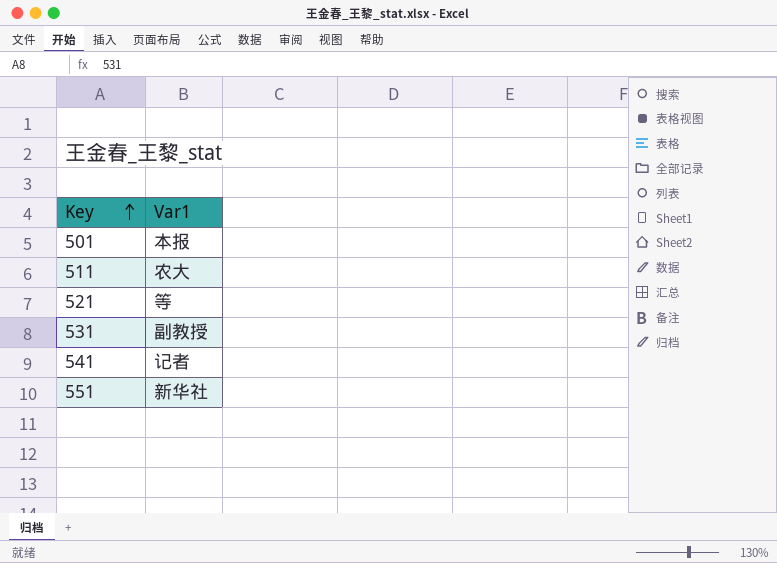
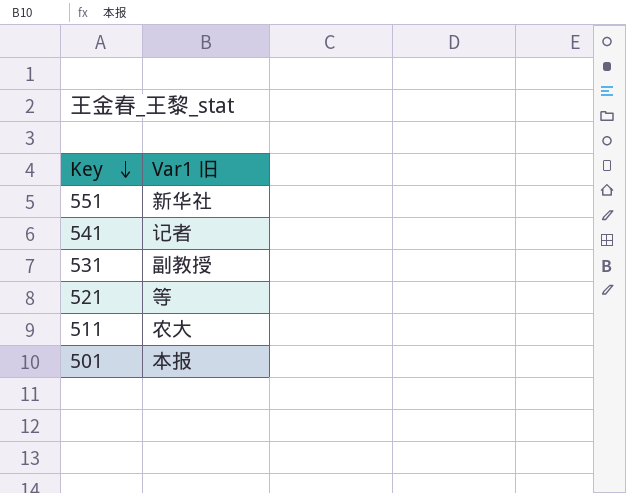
row order: Key ascending -> Key descending
column name: Var1 -> Var1 旧

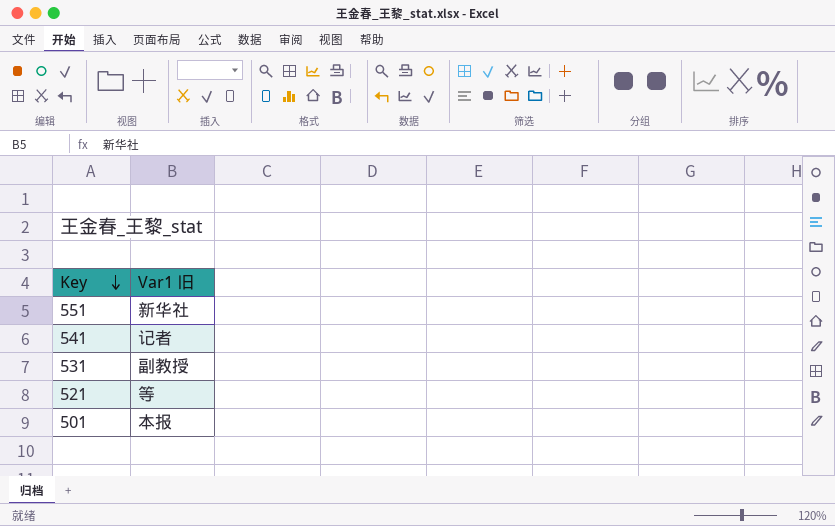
row 511: 农大 -> none

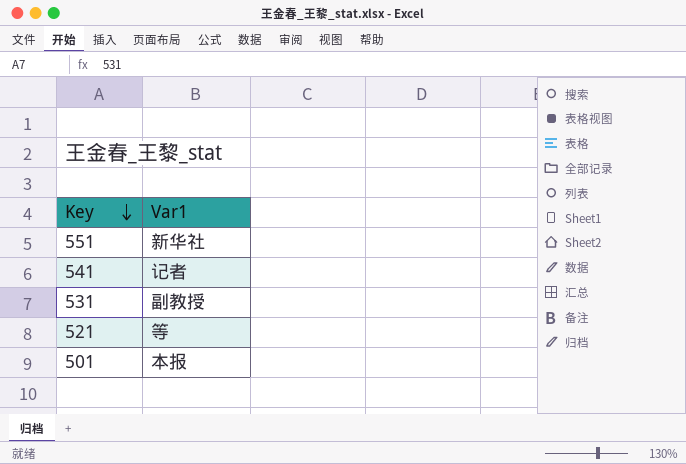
column name: Var1 旧 -> Var1

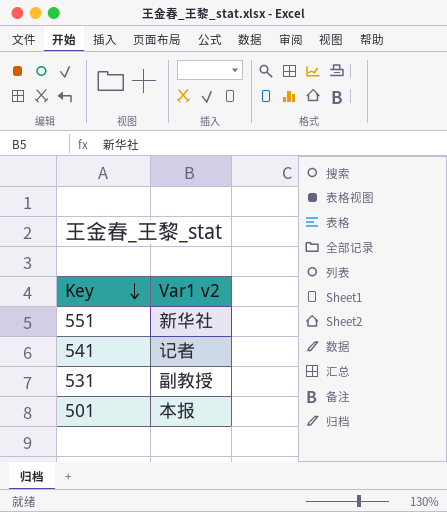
column name: Var1 -> Var1 v2
row 521: 等 -> none

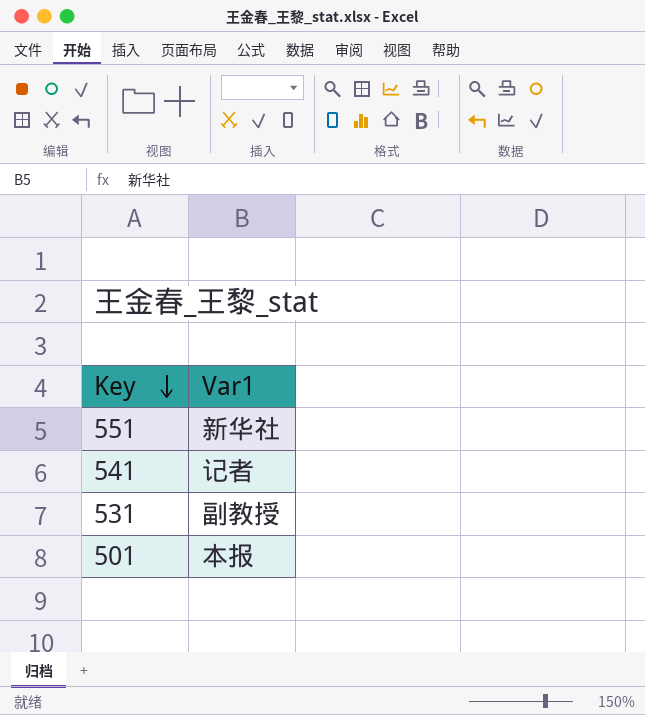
column name: Var1 v2 -> Var1

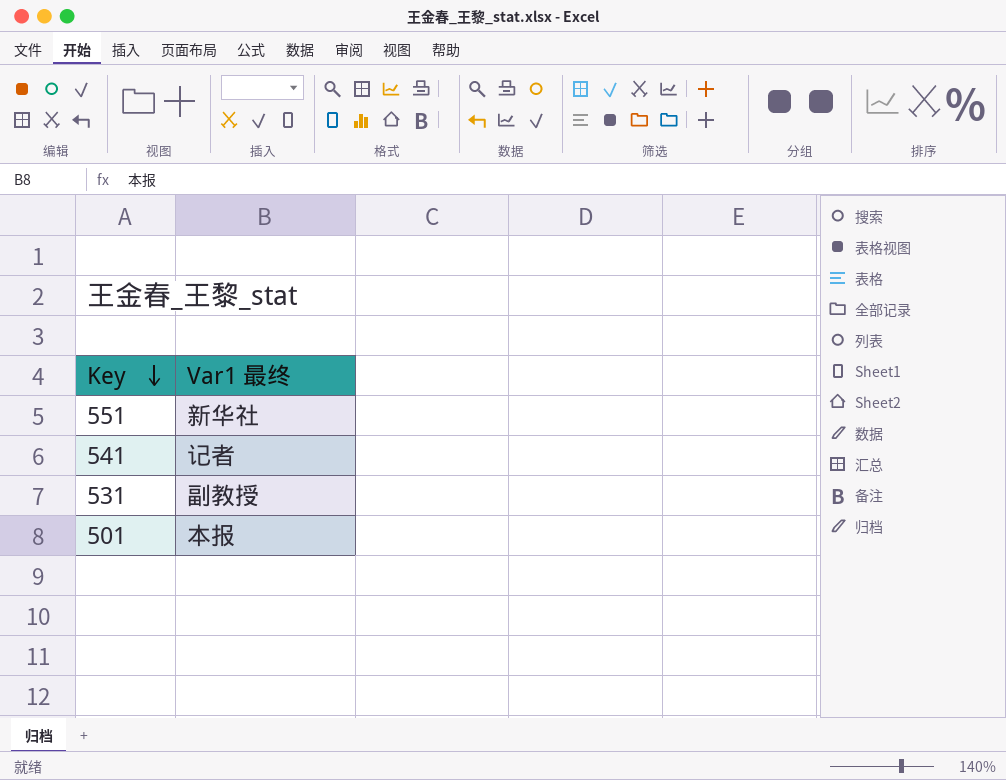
column name: Var1 -> Var1 最终

